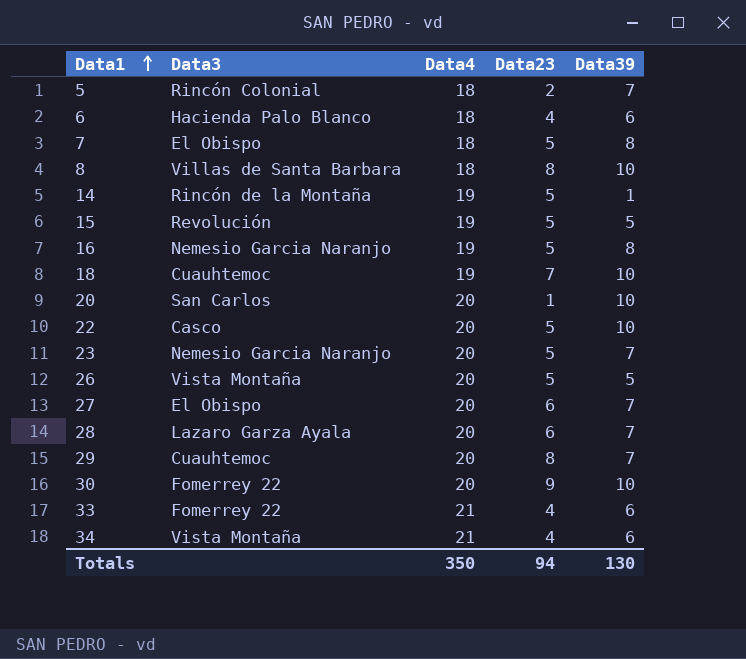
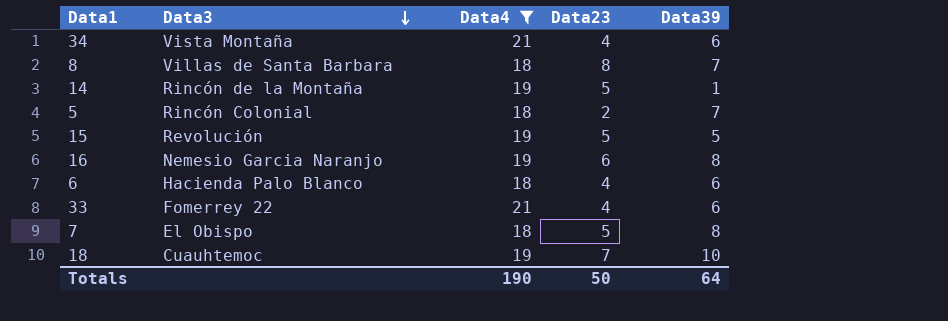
filter: none -> Data4 != 20
row order: Data1 ascending -> Data3 descending
8 | Data39: 10 -> 7
16 | Data23: 5 -> 6
Totals | Data4: 350 -> 190
Totals | Data23: 94 -> 50
Totals | Data39: 130 -> 64

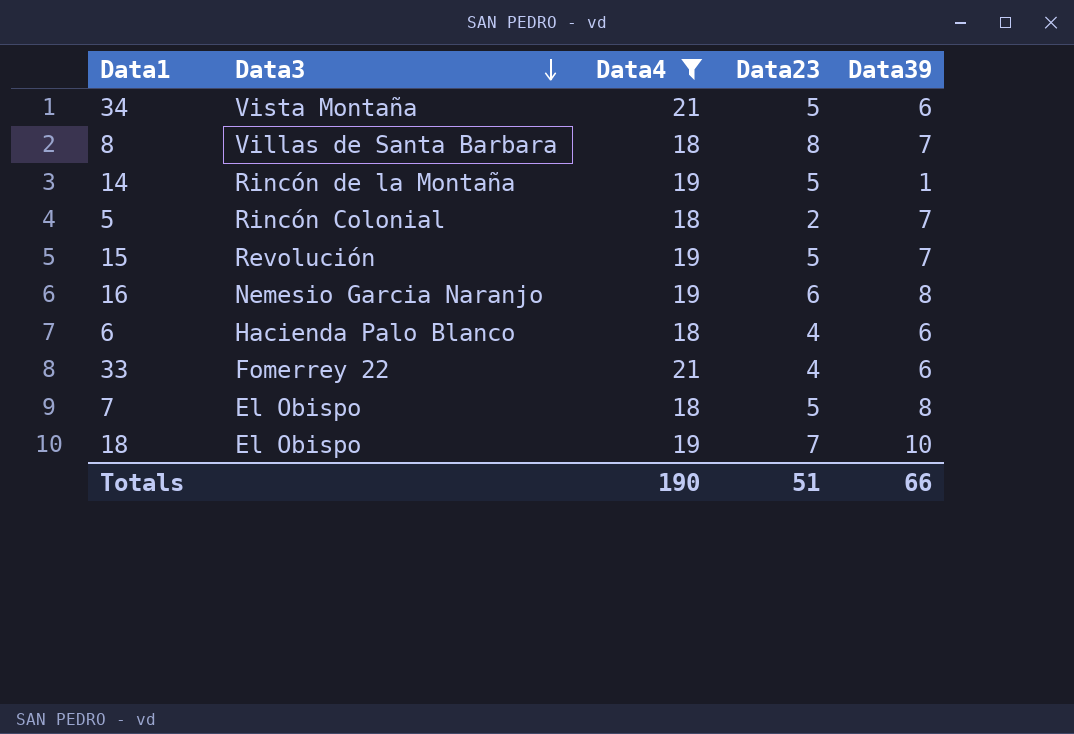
34 | Data23: 4 -> 5
15 | Data39: 5 -> 7
18 | Data3: Cuauhtemoc -> El Obispo
Totals | Data23: 50 -> 51
Totals | Data39: 64 -> 66

